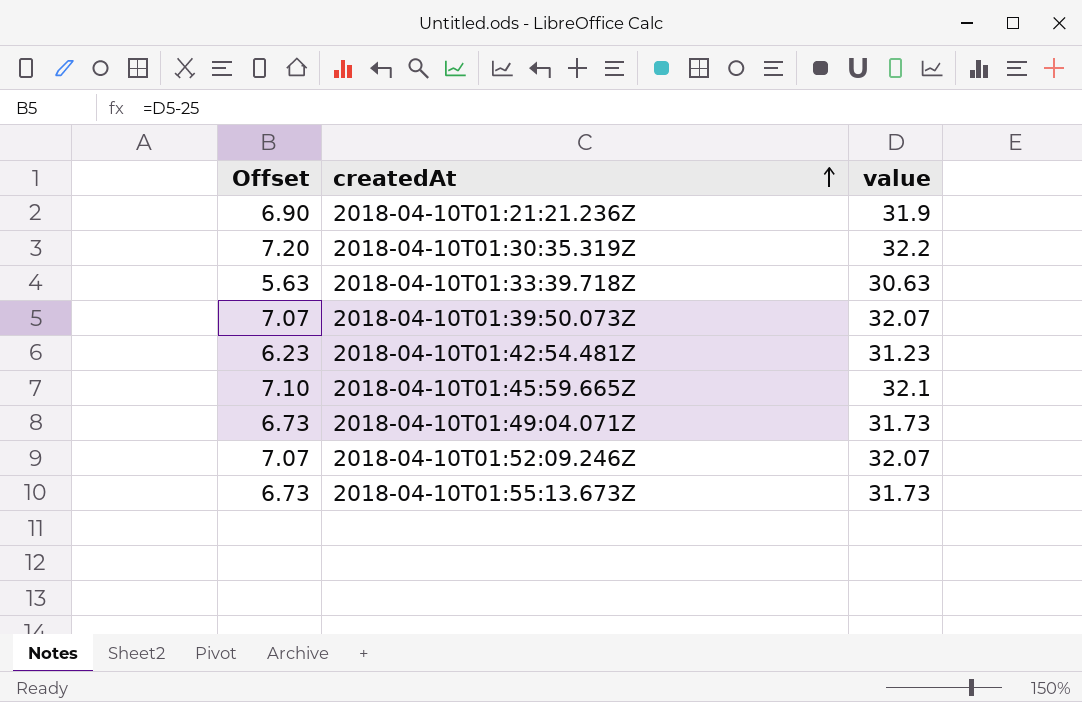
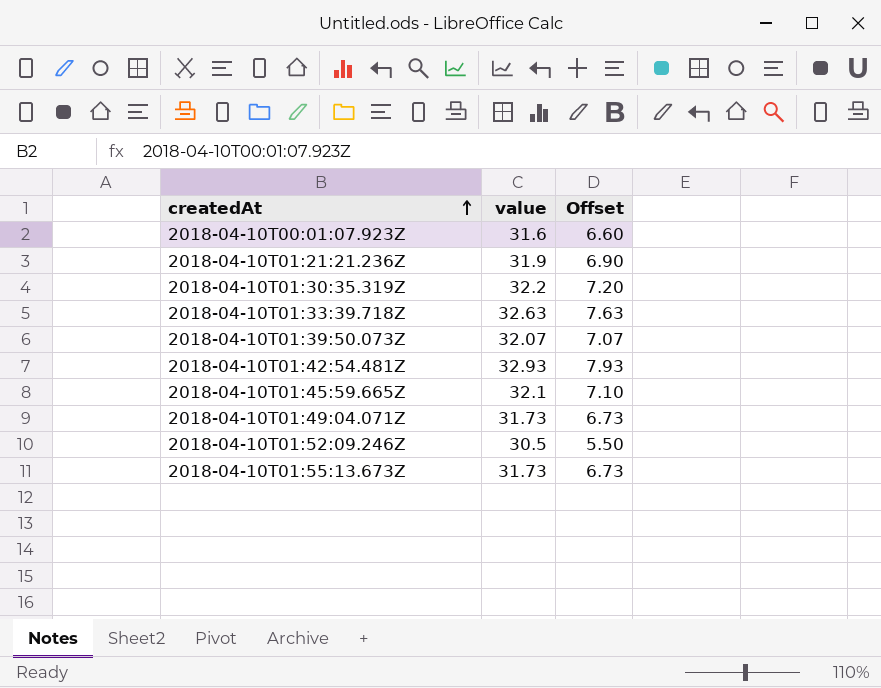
column Offset | position: 1 -> 3
row 2018-04-10T00:01:07.923Z: none -> 31.6 | 6.60
2018-04-10T01:33:39.718Z | value: 30.63 -> 32.63
2018-04-10T01:33:39.718Z | Offset: 5.63 -> 7.63
2018-04-10T01:42:54.481Z | value: 31.23 -> 32.93
2018-04-10T01:42:54.481Z | Offset: 6.23 -> 7.93
2018-04-10T01:52:09.246Z | value: 32.07 -> 30.5
2018-04-10T01:52:09.246Z | Offset: 7.07 -> 5.50

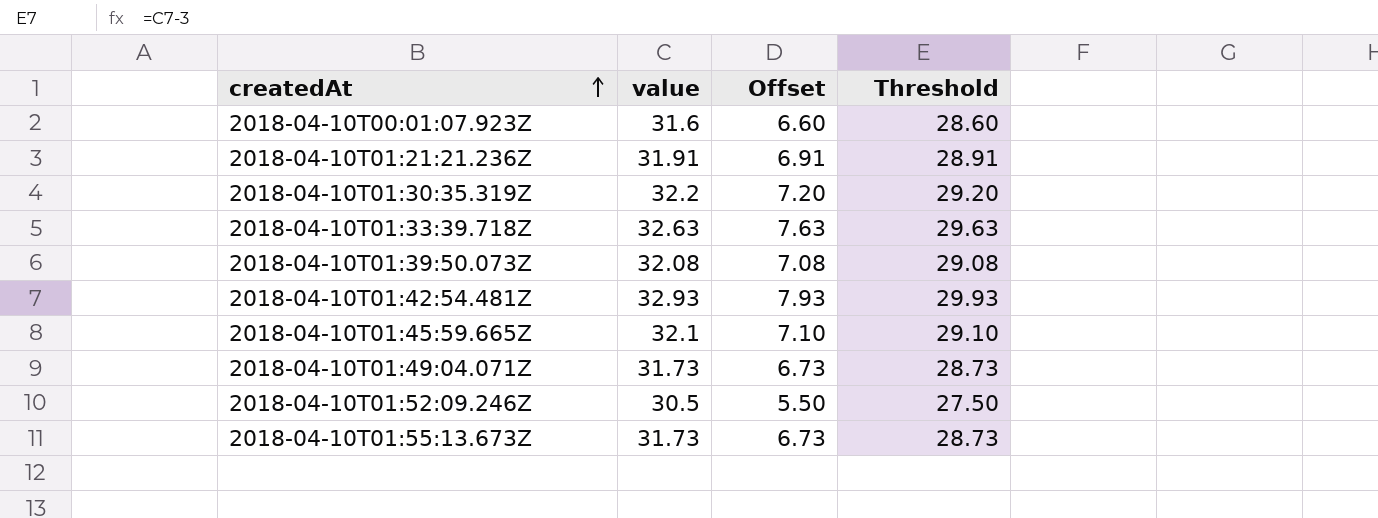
column Threshold | formula: none -> [value] - 3
2018-04-10T01:21:21.236Z | value: 31.9 -> 31.91
2018-04-10T01:21:21.236Z | Offset: 6.90 -> 6.91
2018-04-10T01:39:50.073Z | value: 32.07 -> 32.08
2018-04-10T01:39:50.073Z | Offset: 7.07 -> 7.08

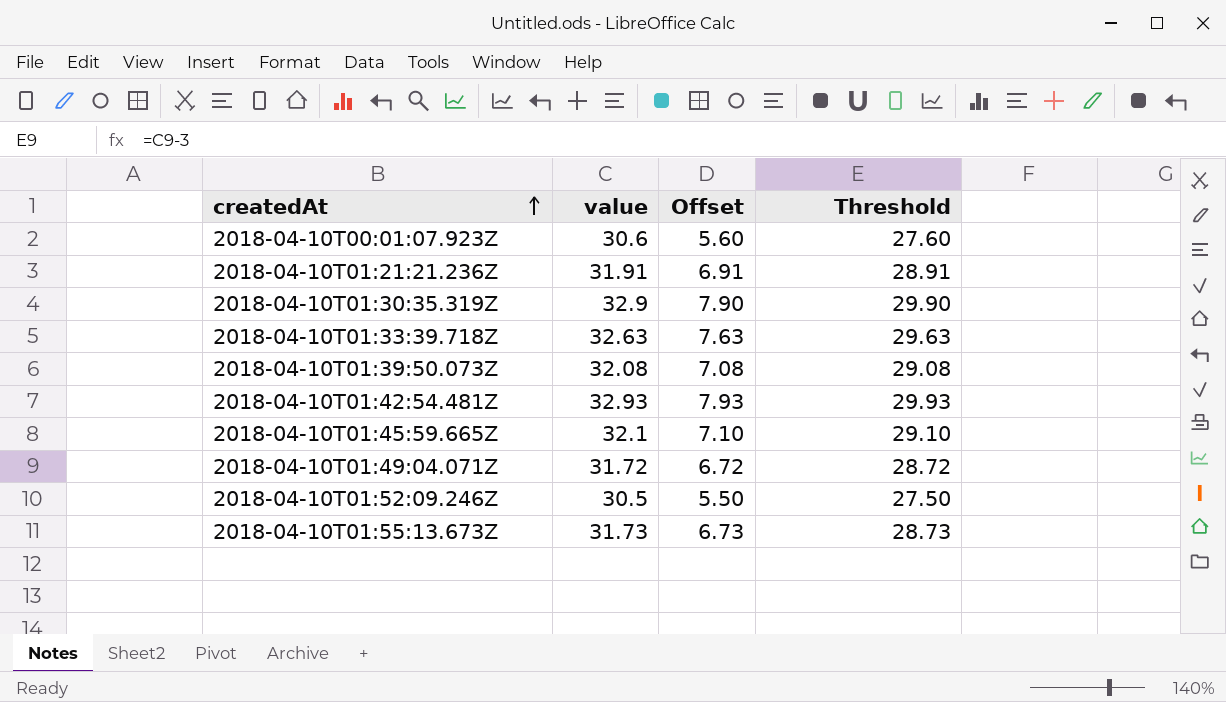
2018-04-10T00:01:07.923Z | value: 31.6 -> 30.6
2018-04-10T00:01:07.923Z | Offset: 6.60 -> 5.60
2018-04-10T00:01:07.923Z | Threshold: 28.60 -> 27.60
2018-04-10T01:30:35.319Z | value: 32.2 -> 32.9
2018-04-10T01:30:35.319Z | Offset: 7.20 -> 7.90
2018-04-10T01:30:35.319Z | Threshold: 29.20 -> 29.90
2018-04-10T01:49:04.071Z | value: 31.73 -> 31.72
2018-04-10T01:49:04.071Z | Offset: 6.73 -> 6.72
2018-04-10T01:49:04.071Z | Threshold: 28.73 -> 28.72

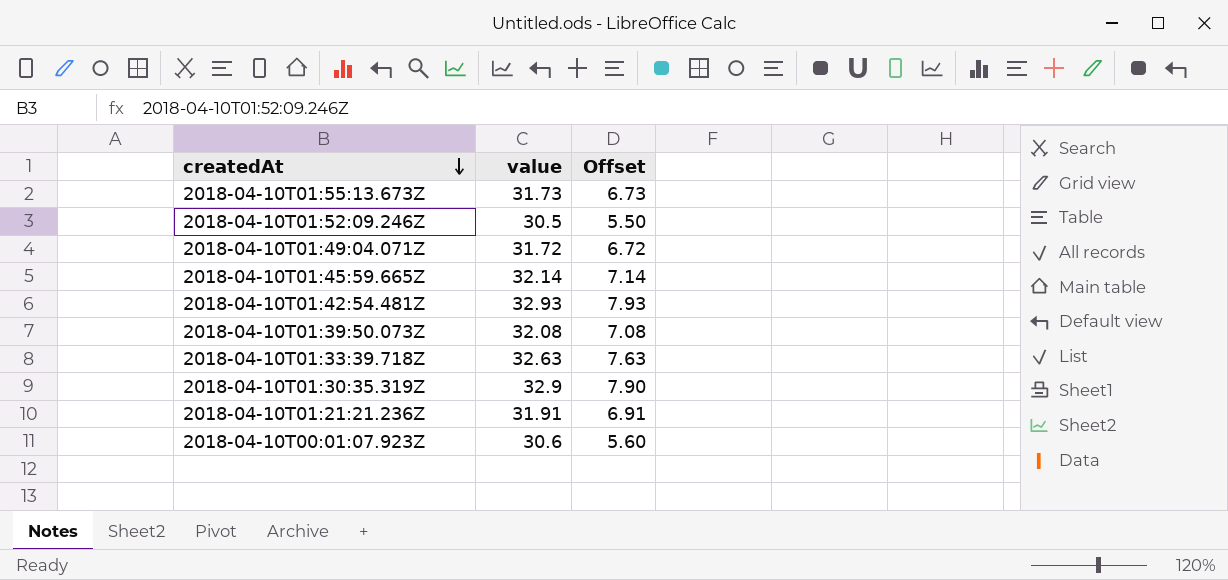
row order: createdAt ascending -> createdAt descending
column Threshold | formula: [value] - 3 -> none
2018-04-10T01:45:59.665Z | value: 32.1 -> 32.14
2018-04-10T01:45:59.665Z | Offset: 7.10 -> 7.14

